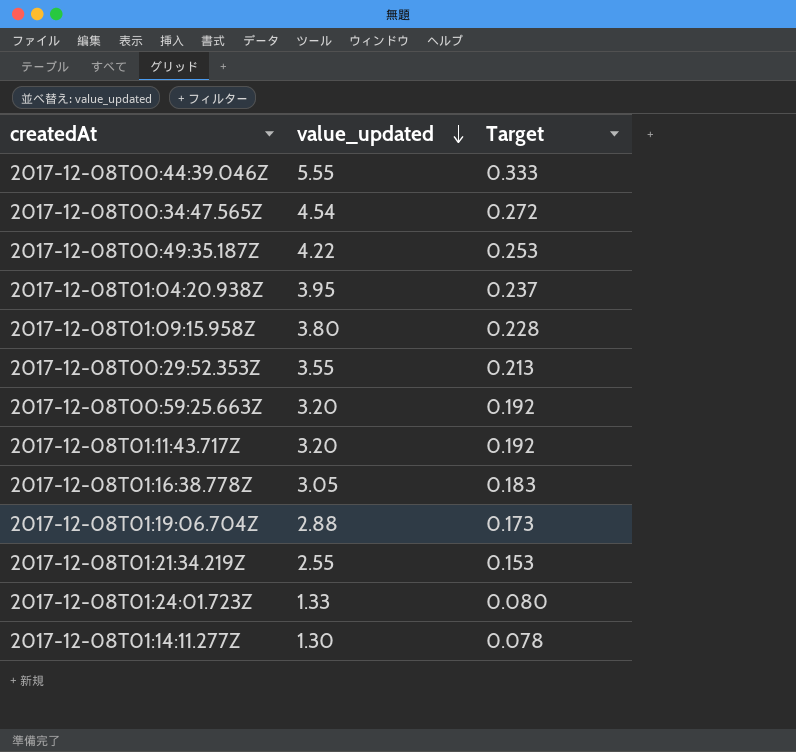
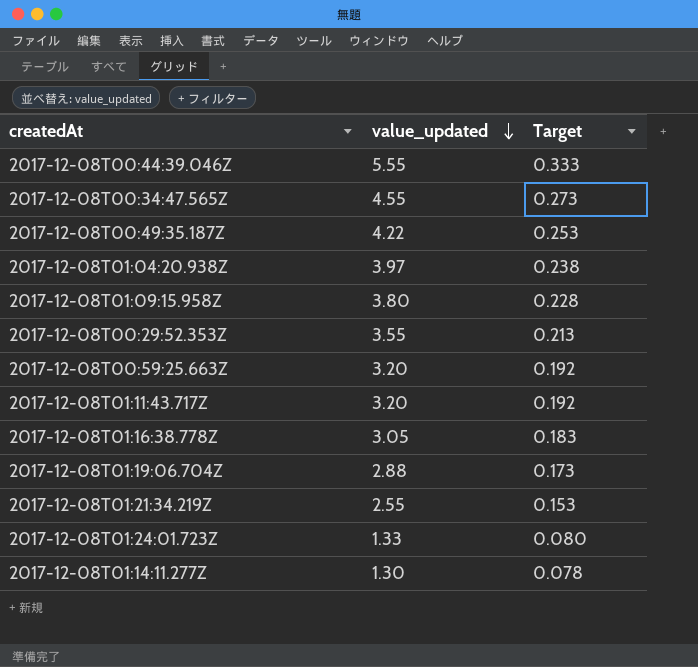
2017-12-08T00:34:47.565Z | value_updated: 4.54 -> 4.55
2017-12-08T00:34:47.565Z | Target: 0.272 -> 0.273
2017-12-08T01:04:20.938Z | value_updated: 3.95 -> 3.97
2017-12-08T01:04:20.938Z | Target: 0.237 -> 0.238

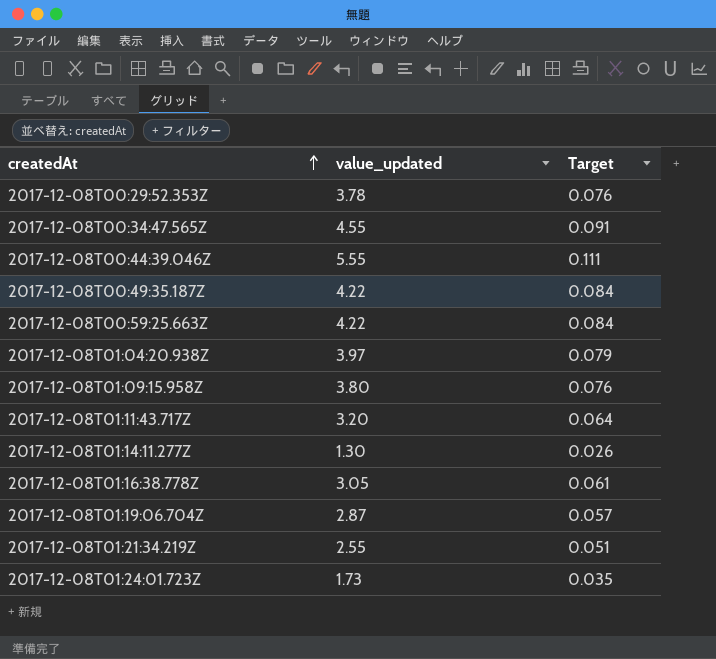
row order: value_updated descending -> createdAt ascending
column Target | formula: [value_updated] * 0.06 -> [value_updated] * 0.02
2017-12-08T00:29:52.353Z | value_updated: 3.55 -> 3.78
2017-12-08T00:59:25.663Z | value_updated: 3.20 -> 4.22
2017-12-08T01:19:06.704Z | value_updated: 2.88 -> 2.87
2017-12-08T01:24:01.723Z | value_updated: 1.33 -> 1.73

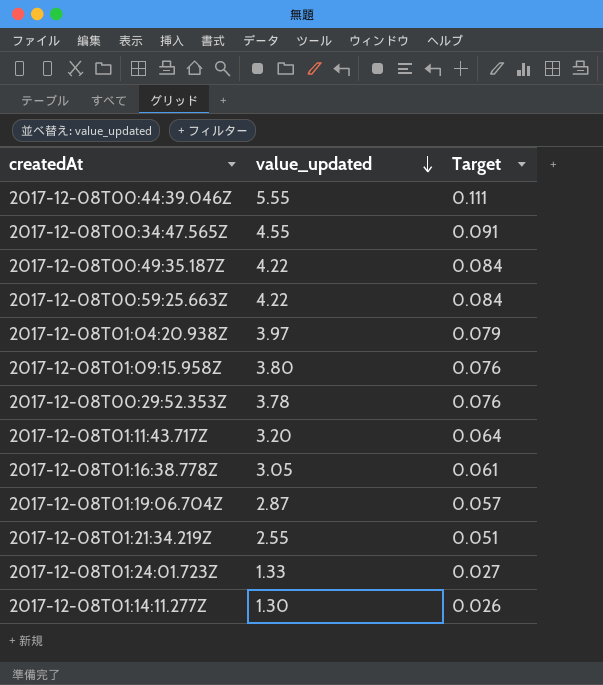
row order: createdAt ascending -> value_updated descending
2017-12-08T01:24:01.723Z | value_updated: 1.73 -> 1.33
2017-12-08T01:24:01.723Z | Target: 0.035 -> 0.027

